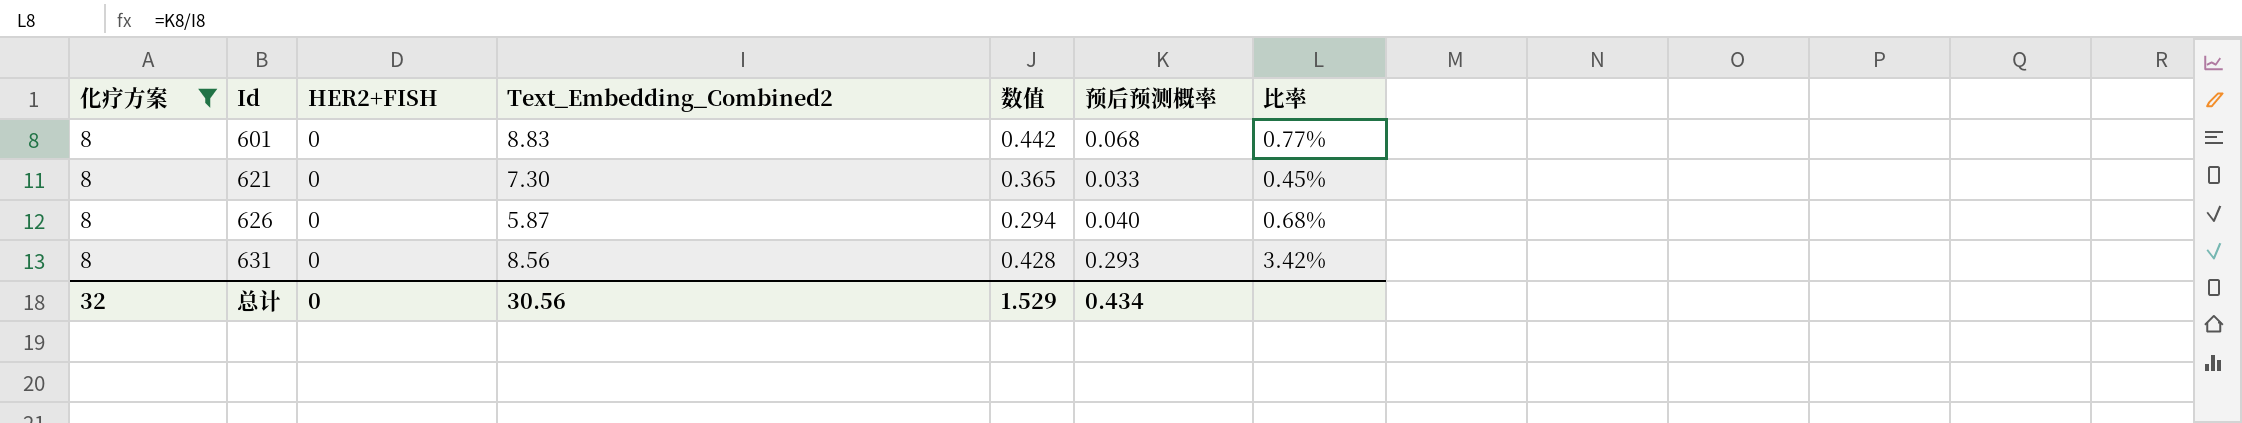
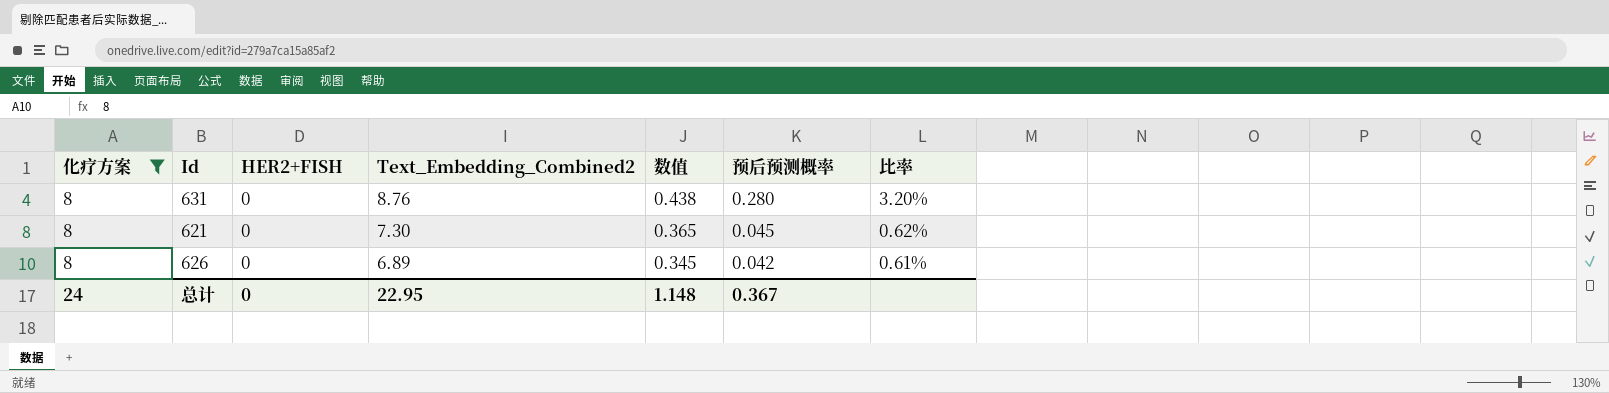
row order: Id ascending -> Text_Embedding_Combined2 descending
row 601: 8 | 0 | 8.83 | 0.442 | 0.068 | 0.77% -> none
631 | Text_Embedding_Combined2: 8.56 -> 8.76
631 | 数值: 0.428 -> 0.438
631 | 预后预测概率: 0.293 -> 0.280
631 | 比率: 3.42% -> 3.20%
621 | 预后预测概率: 0.033 -> 0.045
621 | 比率: 0.45% -> 0.62%
626 | Text_Embedding_Combined2: 5.87 -> 6.89
626 | 数值: 0.294 -> 0.345
626 | 预后预测概率: 0.040 -> 0.042
626 | 比率: 0.68% -> 0.61%
总计 | 化疗方案: 32 -> 24
总计 | Text_Embedding_Combined2: 30.56 -> 22.95
总计 | 数值: 1.529 -> 1.148
总计 | 预后预测概率: 0.434 -> 0.367

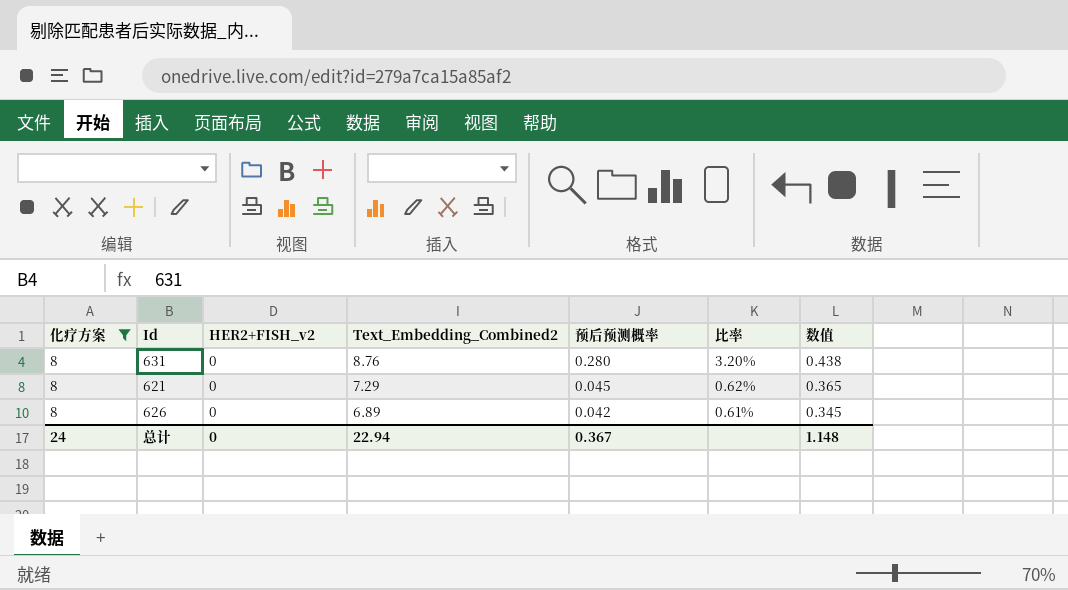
column name: HER2+FISH -> HER2+FISH_v2
column 数值 | position: 5 -> 7
621 | Text_Embedding_Combined2: 7.30 -> 7.29
总计 | Text_Embedding_Combined2: 22.95 -> 22.94

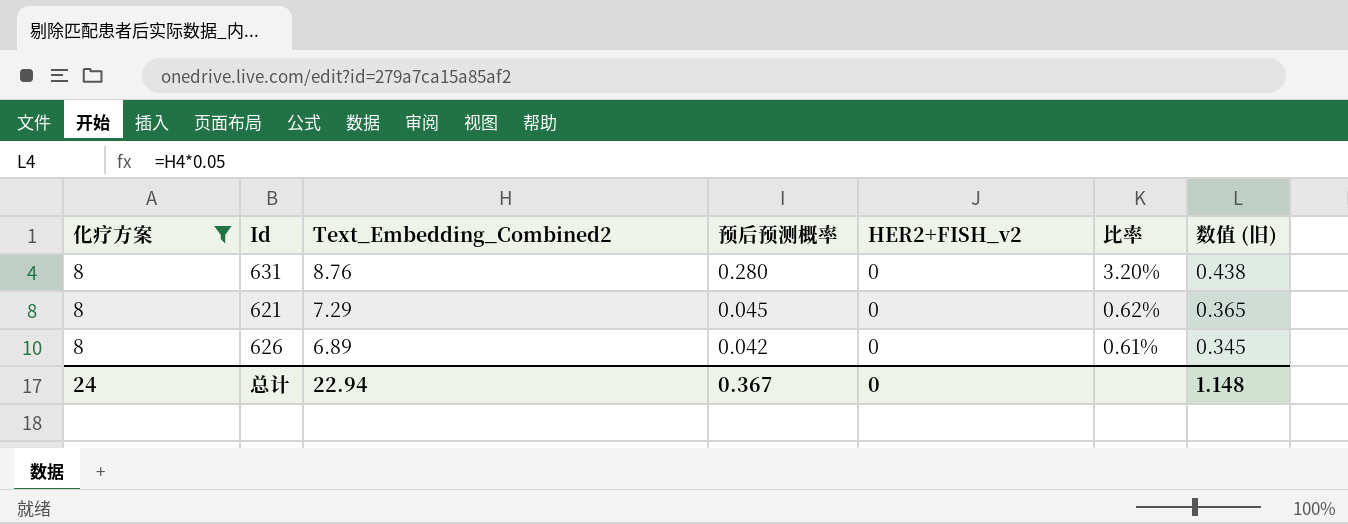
column HER2+FISH_v2 | position: 3 -> 5
column name: 数值 -> 数值 (旧)

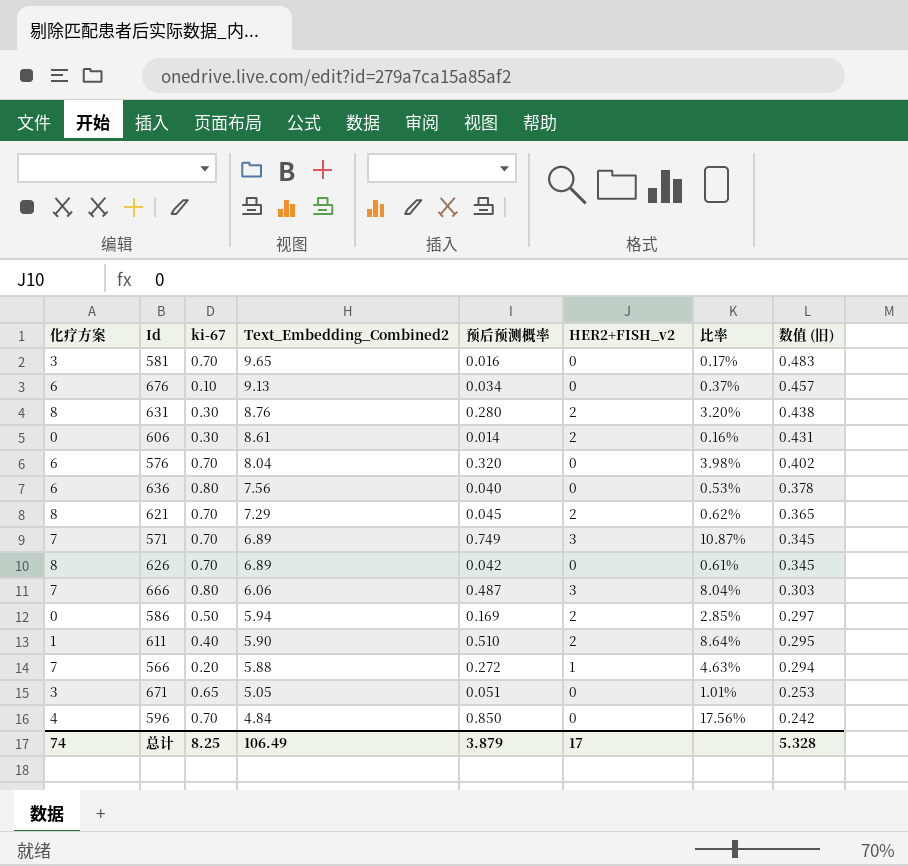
filter: 化疗方案 = 8 -> none
column ki-67 | position: none -> 3
631 | HER2+FISH_v2: 0 -> 2
621 | HER2+FISH_v2: 0 -> 2
总计 | 化疗方案: 24 -> 74
总计 | Text_Embedding_Combined2: 22.94 -> 106.49
总计 | 预后预测概率: 0.367 -> 3.879
总计 | HER2+FISH_v2: 0 -> 17
总计 | 数值 (旧): 1.148 -> 5.328

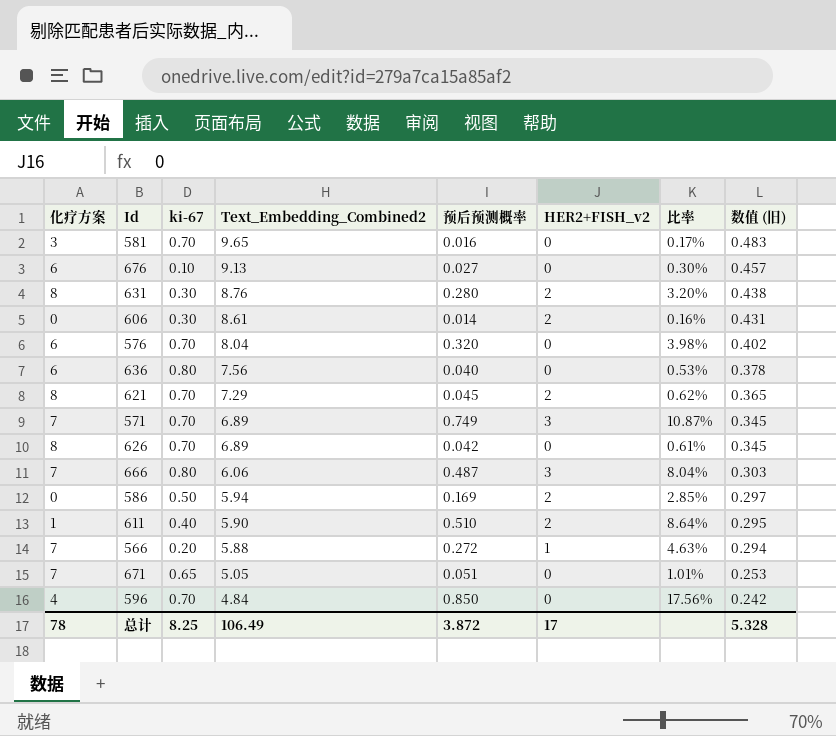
676 | 预后预测概率: 0.034 -> 0.027
676 | 比率: 0.37% -> 0.30%
671 | 化疗方案: 3 -> 7
总计 | 化疗方案: 74 -> 78
总计 | 预后预测概率: 3.879 -> 3.872

